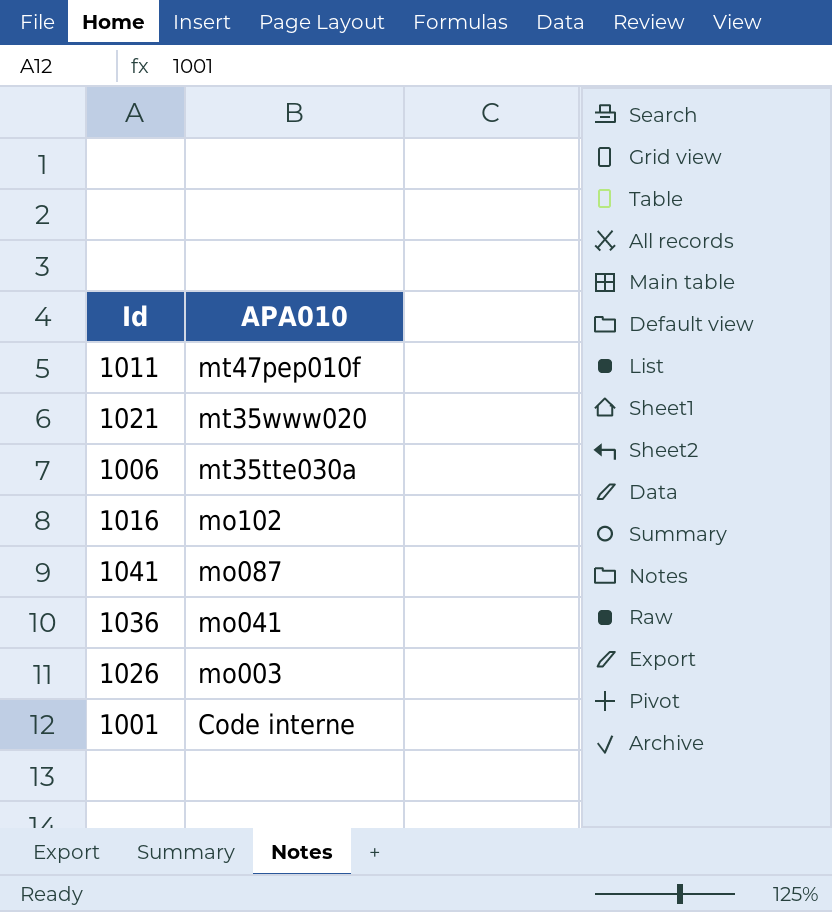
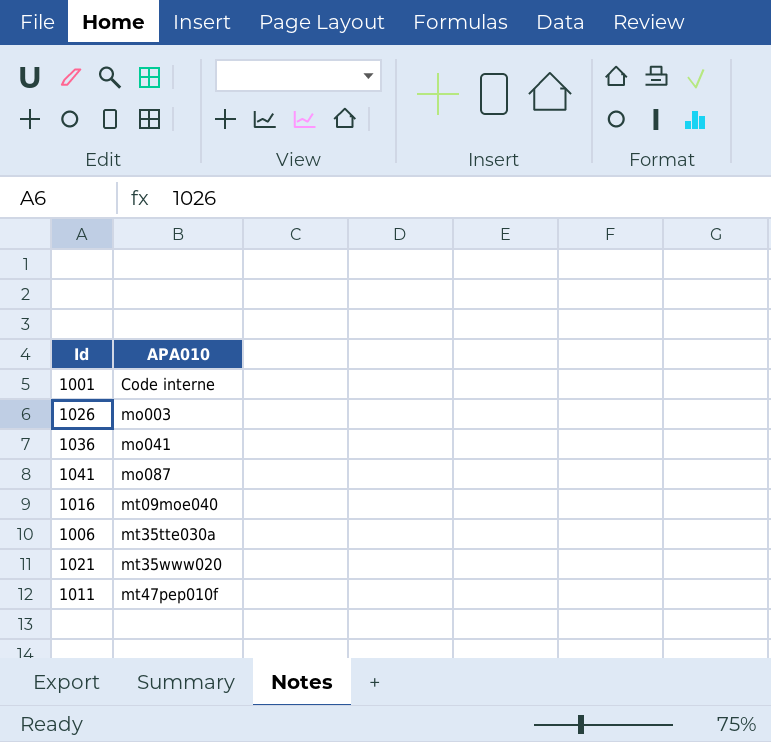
row order: APA010 descending -> APA010 ascending
1016 | APA010: mo102 -> mt09moe040

